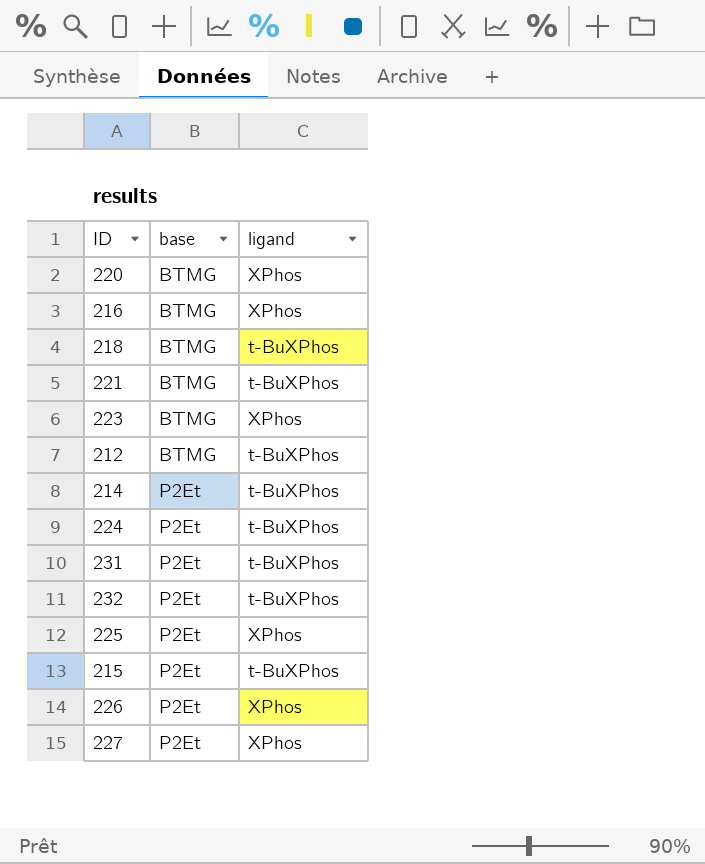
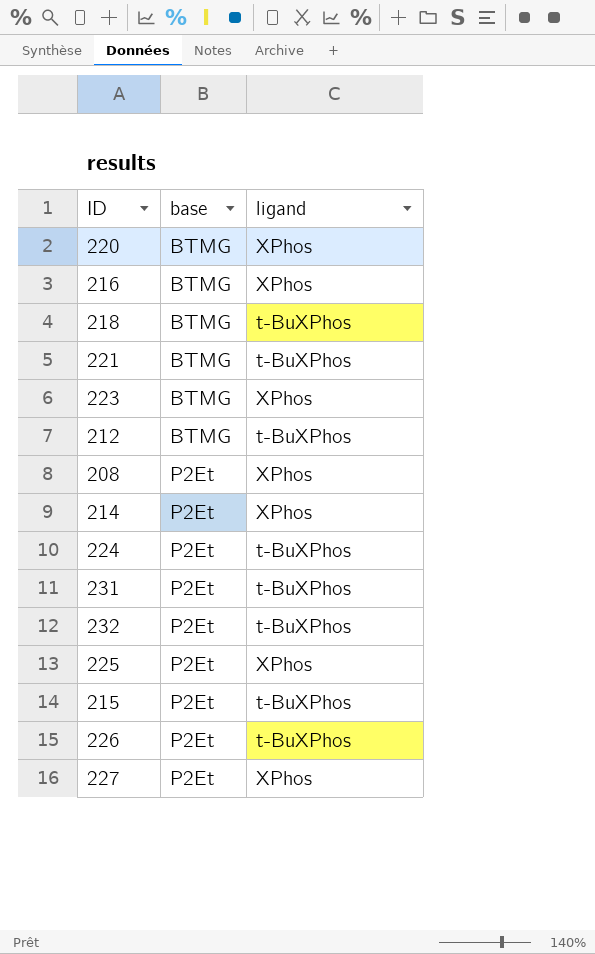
row 208: none -> P2Et | XPhos
214 | ligand: t-BuXPhos -> XPhos
226 | ligand: XPhos -> t-BuXPhos

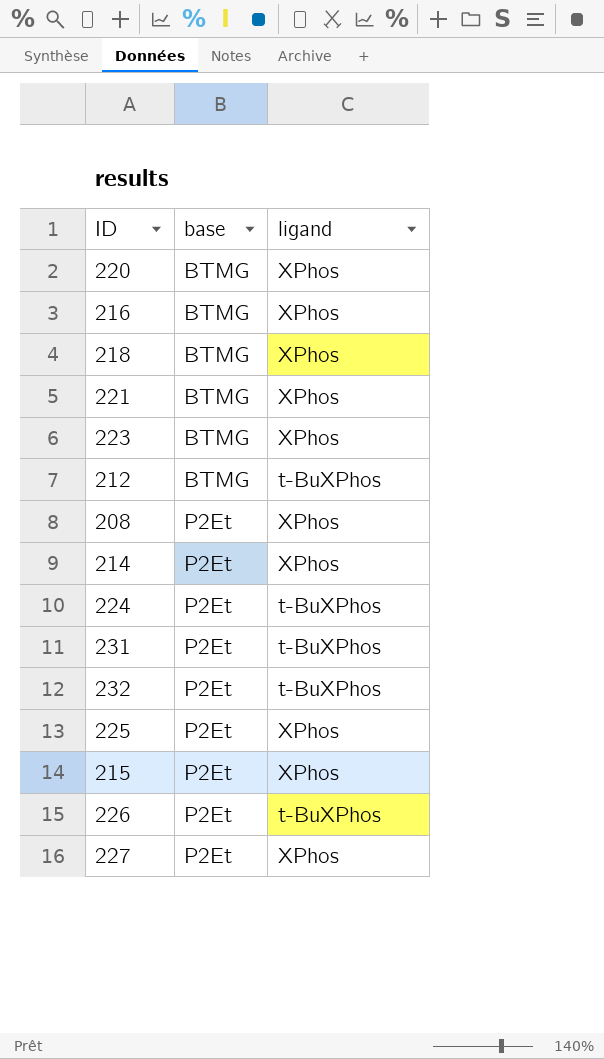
218 | ligand: t-BuXPhos -> XPhos
221 | ligand: t-BuXPhos -> XPhos
215 | ligand: t-BuXPhos -> XPhos

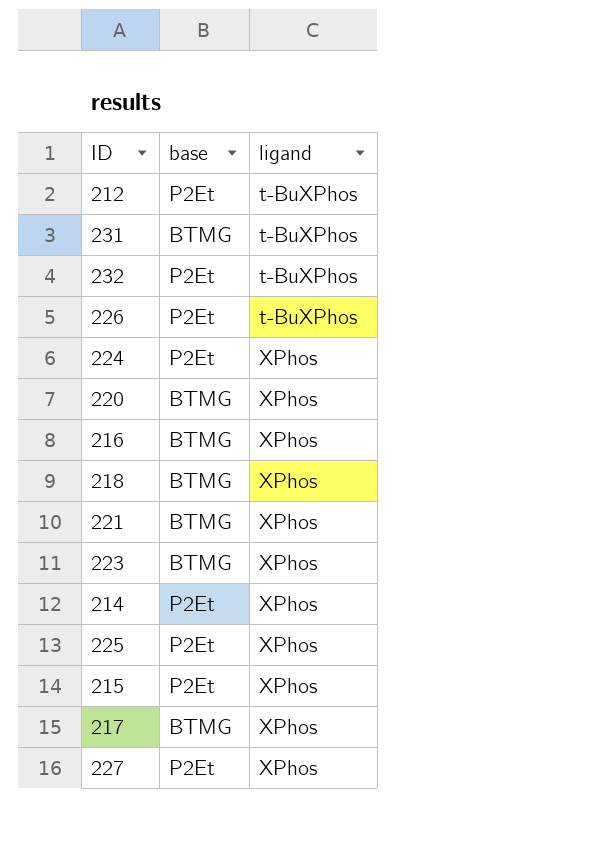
row order: base ascending -> ligand ascending
row 208: P2Et | XPhos -> none
212 | base: BTMG -> P2Et
231 | base: P2Et -> BTMG
224 | ligand: t-BuXPhos -> XPhos
row 217: none -> BTMG | XPhos

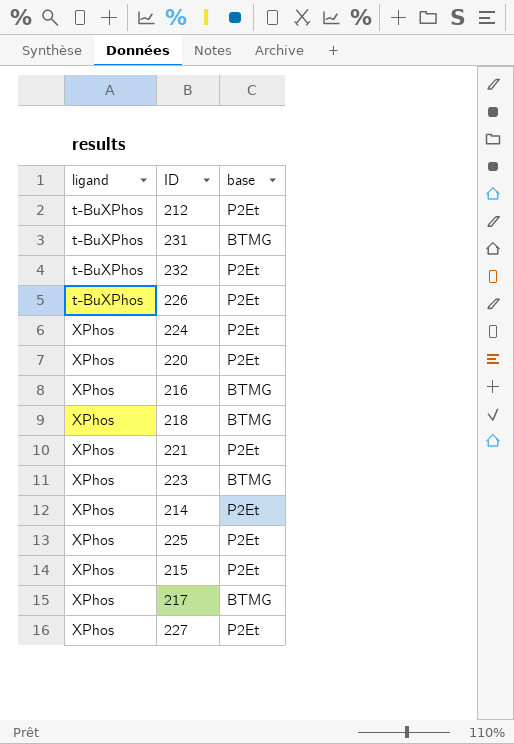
column ligand | position: 3 -> 1
220 | base: BTMG -> P2Et
221 | base: BTMG -> P2Et

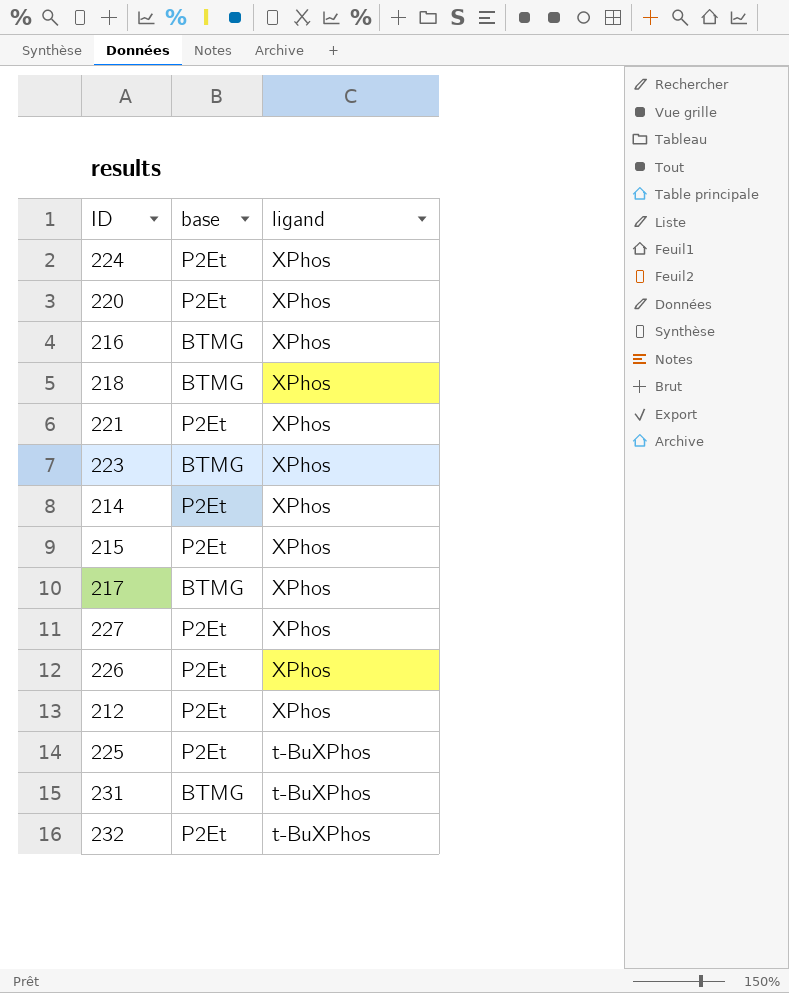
row order: ligand ascending -> ligand descending
column ligand | position: 1 -> 3
226 | ligand: t-BuXPhos -> XPhos
212 | ligand: t-BuXPhos -> XPhos
225 | ligand: XPhos -> t-BuXPhos

